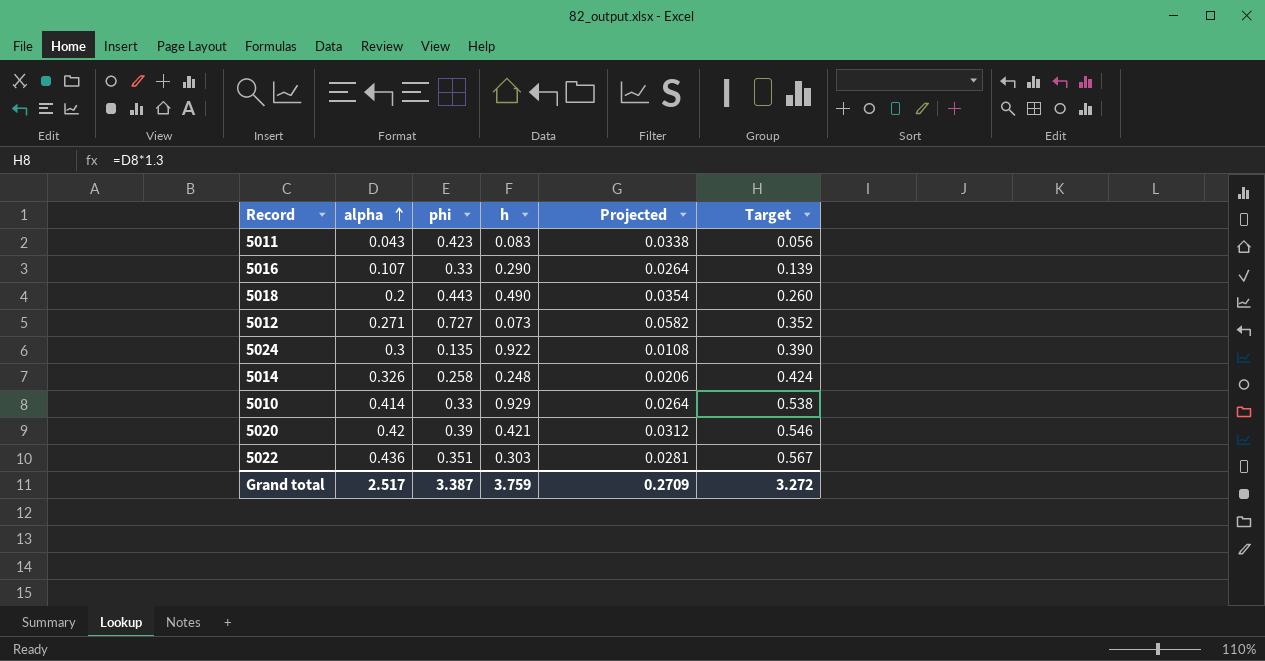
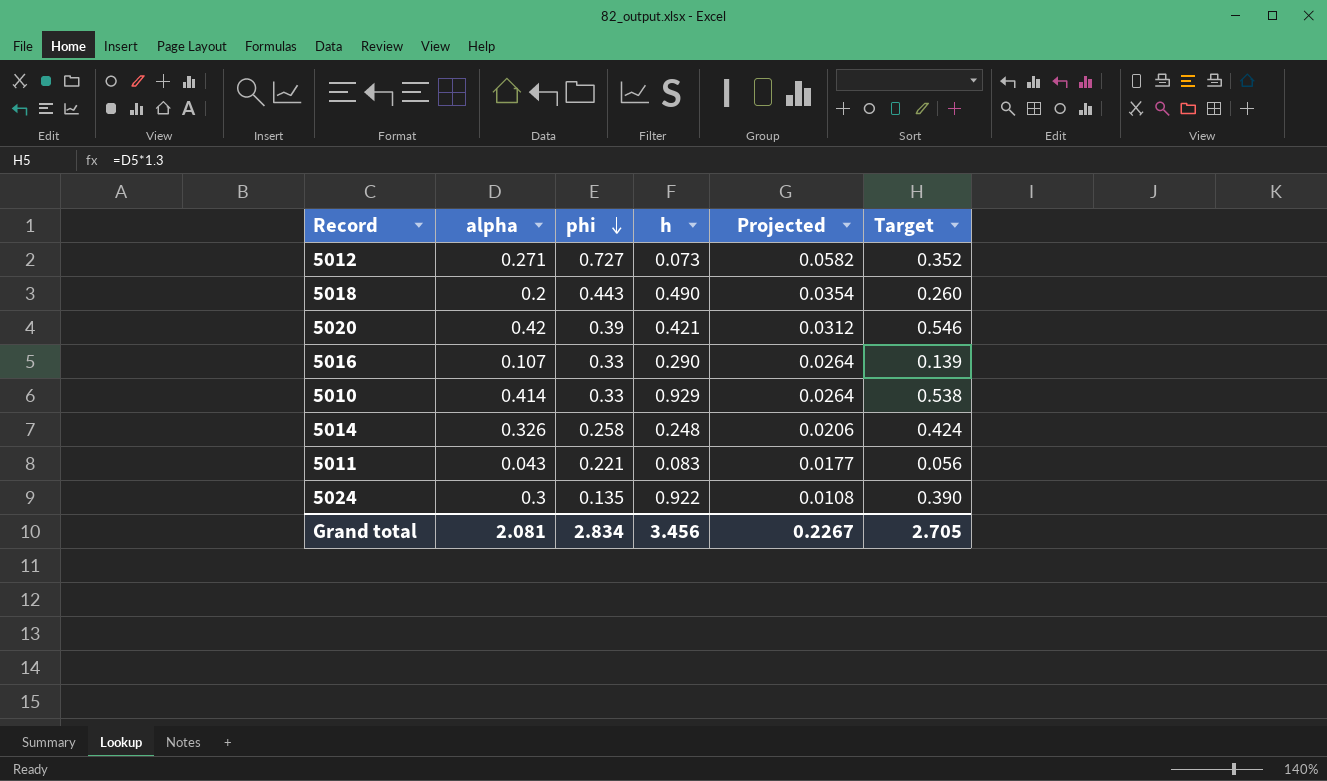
row order: alpha ascending -> phi descending
row 5022: 0.436 | 0.351 | 0.303 | 0.0281 | 0.567 -> none
5011 | phi: 0.423 -> 0.221
5011 | Projected: 0.0338 -> 0.0177
Grand total | alpha: 2.517 -> 2.081
Grand total | phi: 3.387 -> 2.834
Grand total | h: 3.759 -> 3.456
Grand total | Projected: 0.2709 -> 0.2267
Grand total | Target: 3.272 -> 2.705

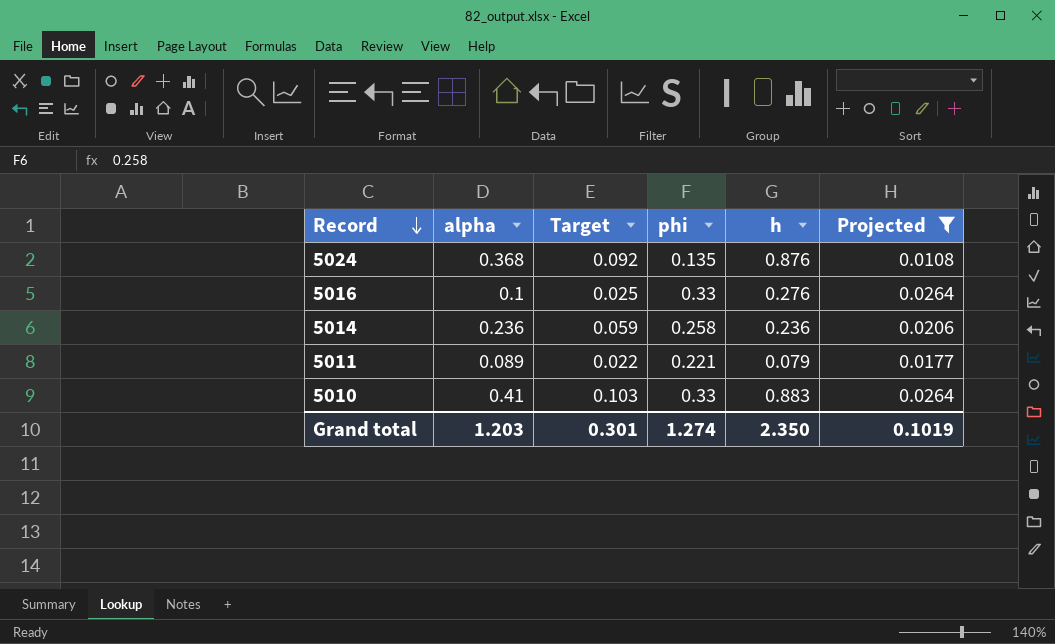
filter: none -> Projected <= 0.0264
row order: phi descending -> Record descending
column Target | formula: [alpha] * 1.3 -> [alpha] * 0.25
column Target | position: 6 -> 3
5024 | alpha: 0.3 -> 0.368
5024 | h: 0.922 -> 0.876
5016 | alpha: 0.107 -> 0.1
5016 | h: 0.290 -> 0.276
5014 | alpha: 0.326 -> 0.236
5014 | h: 0.248 -> 0.236
5011 | alpha: 0.043 -> 0.089
5011 | h: 0.083 -> 0.079
5010 | alpha: 0.414 -> 0.41
5010 | h: 0.929 -> 0.883
Grand total | alpha: 2.081 -> 1.203
Grand total | Target: 2.705 -> 0.301
Grand total | phi: 2.834 -> 1.274
Grand total | h: 3.456 -> 2.350
Grand total | Projected: 0.2267 -> 0.1019

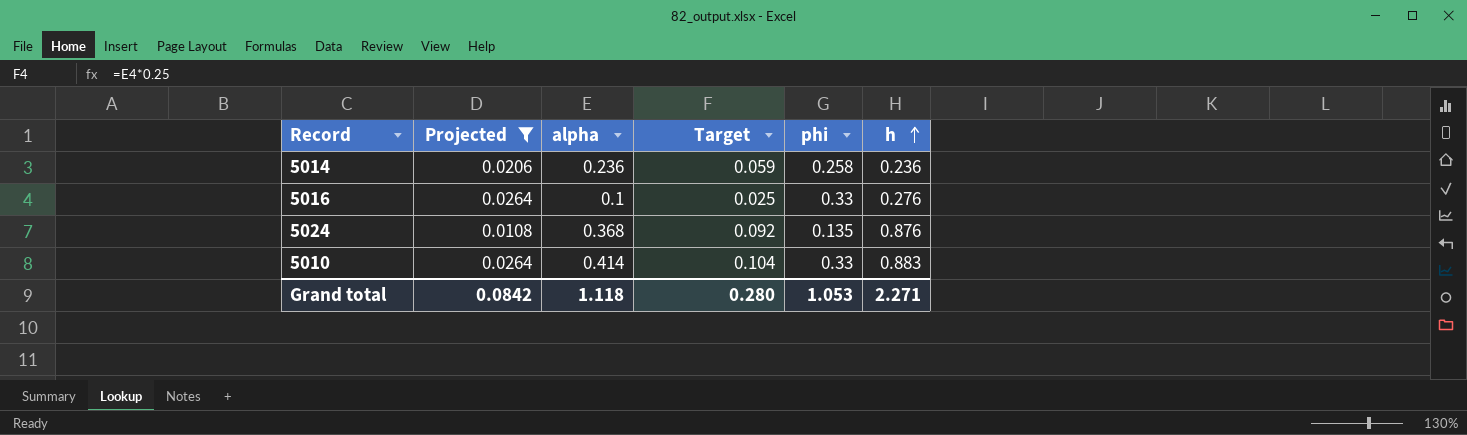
row order: Record descending -> h ascending
column Projected | position: 6 -> 2
row 5011: 0.089 | 0.022 | 0.221 | 0.079 | 0.0177 -> none
5010 | alpha: 0.41 -> 0.414
5010 | Target: 0.103 -> 0.104
Grand total | Projected: 0.1019 -> 0.0842
Grand total | alpha: 1.203 -> 1.118
Grand total | Target: 0.301 -> 0.280
Grand total | phi: 1.274 -> 1.053
Grand total | h: 2.350 -> 2.271

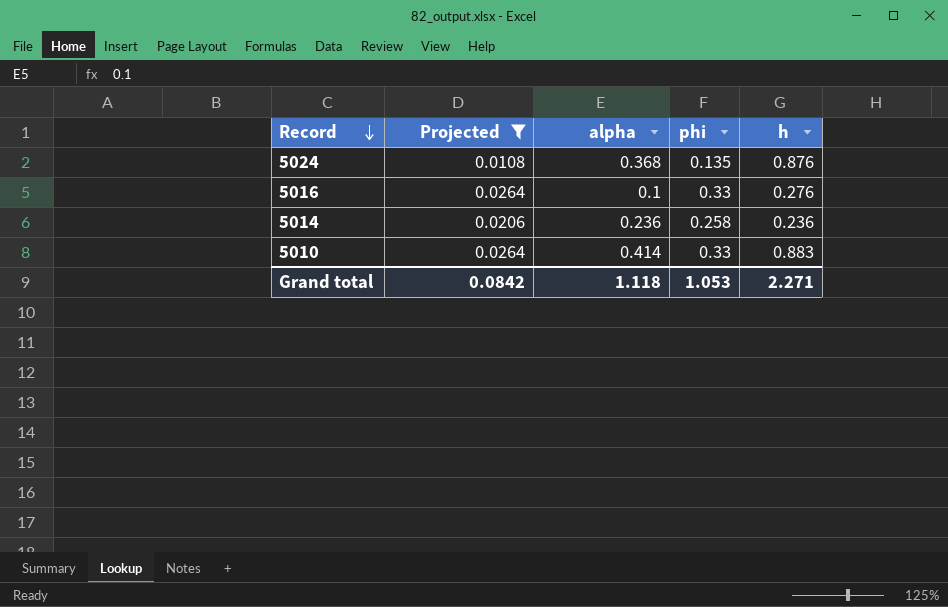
row order: h ascending -> Record descending
column Target | formula: [alpha] * 0.25 -> none

